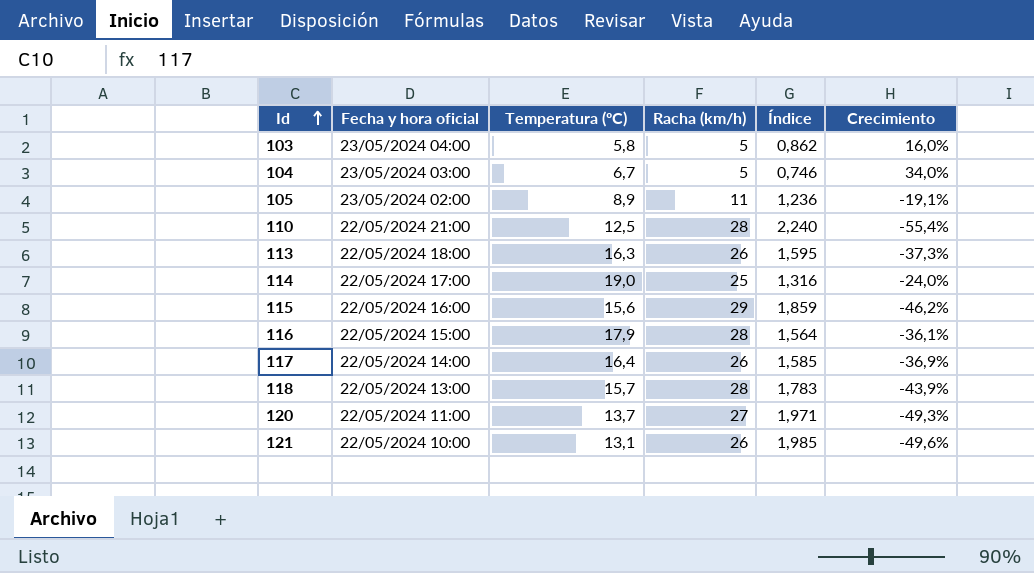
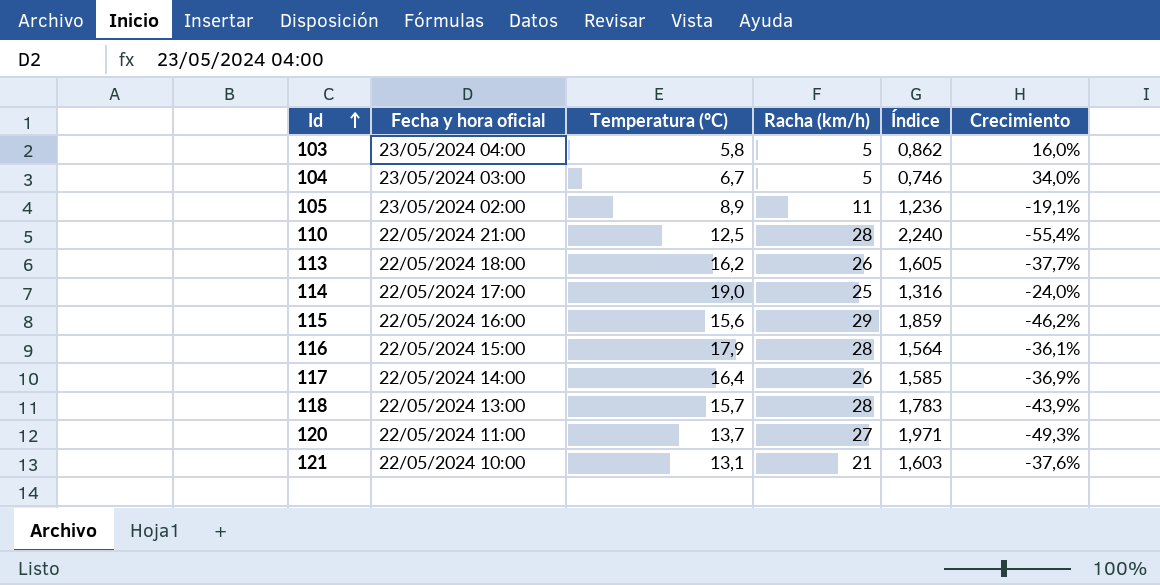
113 | Temperatura (ºC): 16,3 -> 16,2
113 | Índice: 1,595 -> 1,605
113 | Crecimiento: -37,3% -> -37,7%
121 | Racha (km/h): 26 -> 21
121 | Índice: 1,985 -> 1,603
121 | Crecimiento: -49,6% -> -37,6%

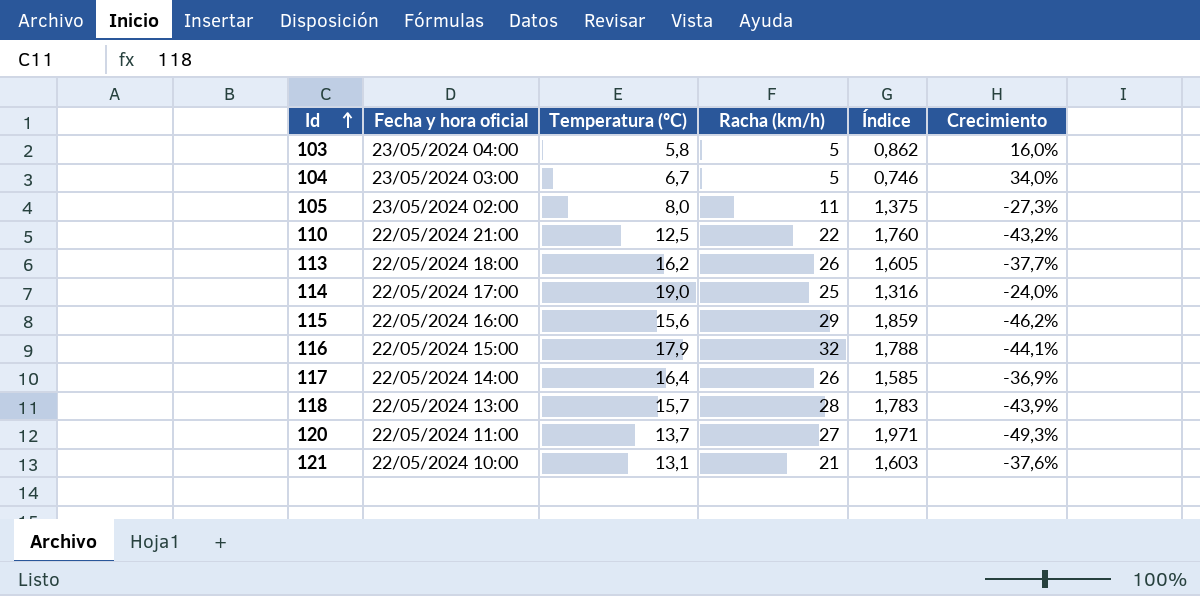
105 | Temperatura (ºC): 8,9 -> 8,0
105 | Índice: 1,236 -> 1,375
105 | Crecimiento: -19,1% -> -27,3%
110 | Racha (km/h): 28 -> 22
110 | Índice: 2,240 -> 1,760
110 | Crecimiento: -55,4% -> -43,2%
116 | Racha (km/h): 28 -> 32
116 | Índice: 1,564 -> 1,788
116 | Crecimiento: -36,1% -> -44,1%

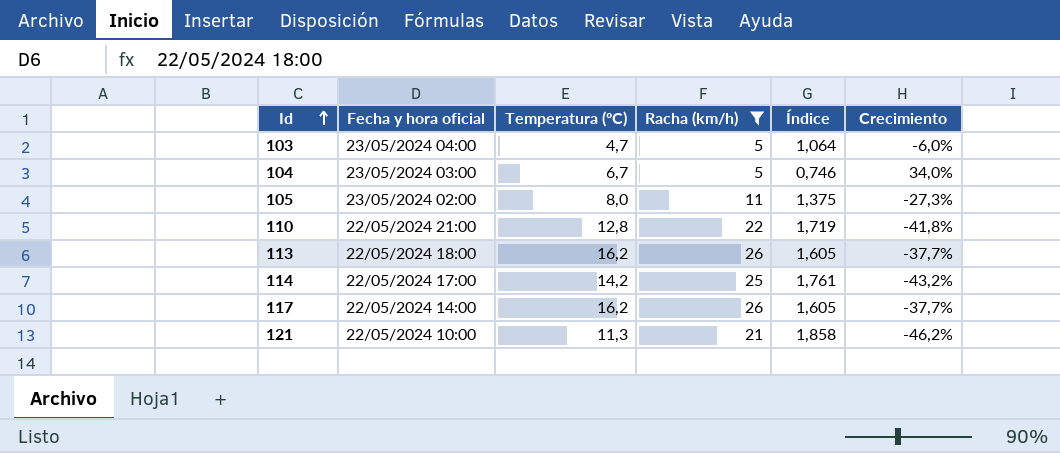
filter: none -> Racha (km/h) <= 26
103 | Temperatura (ºC): 5,8 -> 4,7
103 | Índice: 0,862 -> 1,064
103 | Crecimiento: 16,0% -> -6,0%
110 | Temperatura (ºC): 12,5 -> 12,8
110 | Índice: 1,760 -> 1,719
110 | Crecimiento: -43,2% -> -41,8%
114 | Temperatura (ºC): 19,0 -> 14,2
114 | Índice: 1,316 -> 1,761
114 | Crecimiento: -24,0% -> -43,2%
117 | Temperatura (ºC): 16,4 -> 16,2
117 | Índice: 1,585 -> 1,605
117 | Crecimiento: -36,9% -> -37,7%
121 | Temperatura (ºC): 13,1 -> 11,3
121 | Índice: 1,603 -> 1,858
121 | Crecimiento: -37,6% -> -46,2%

